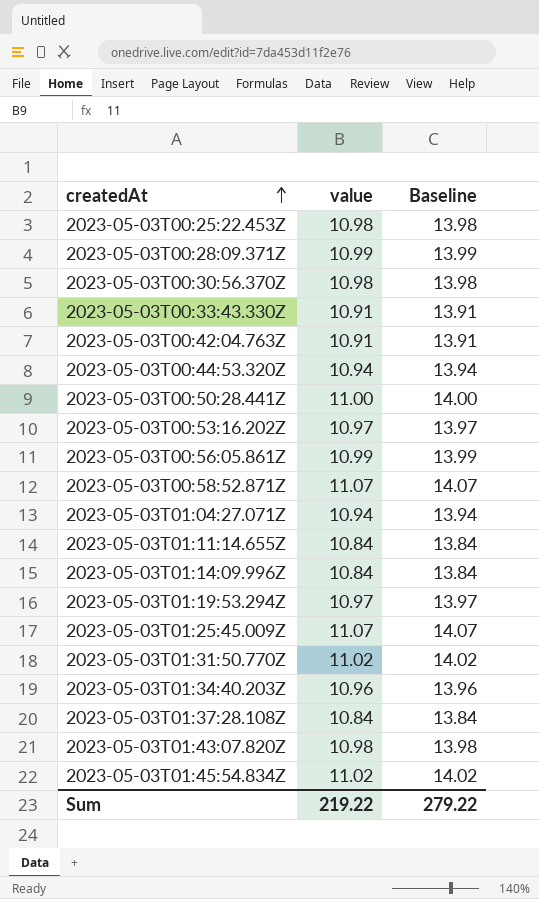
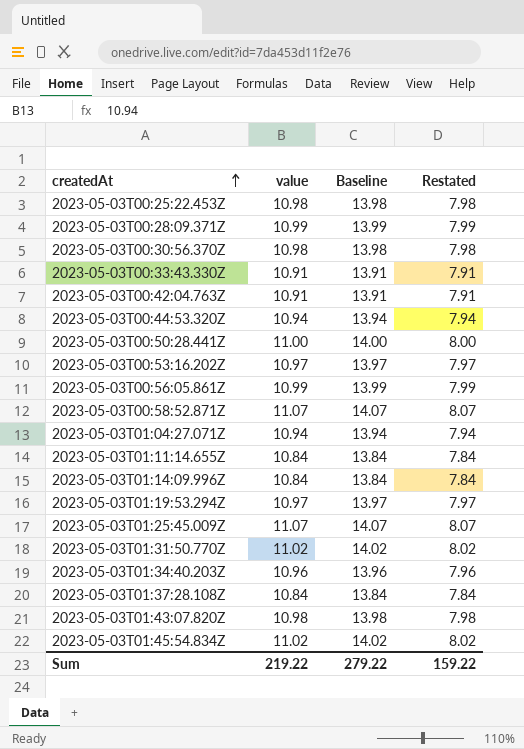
column Restated | formula: none -> [value] - 3

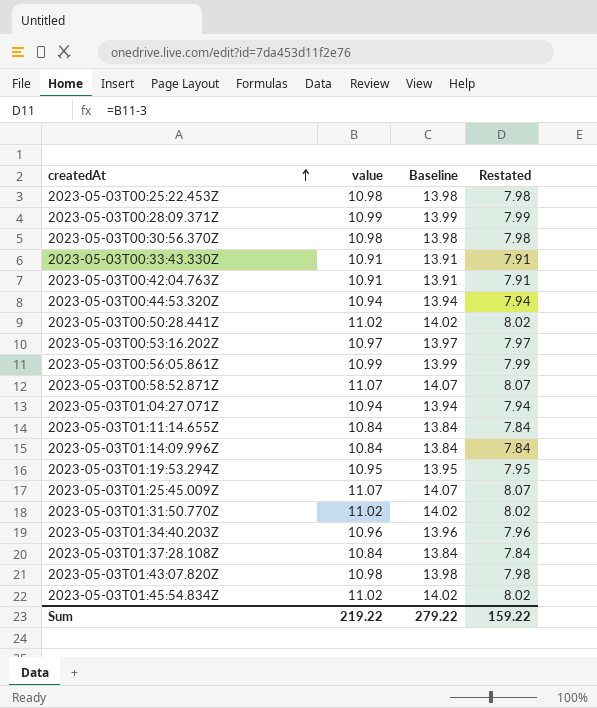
2023-05-03T00:50:28.441Z | value: 11.00 -> 11.02
2023-05-03T00:50:28.441Z | Baseline: 14.00 -> 14.02
2023-05-03T00:50:28.441Z | Restated: 8.00 -> 8.02
2023-05-03T01:19:53.294Z | value: 10.97 -> 10.95
2023-05-03T01:19:53.294Z | Baseline: 13.97 -> 13.95
2023-05-03T01:19:53.294Z | Restated: 7.97 -> 7.95

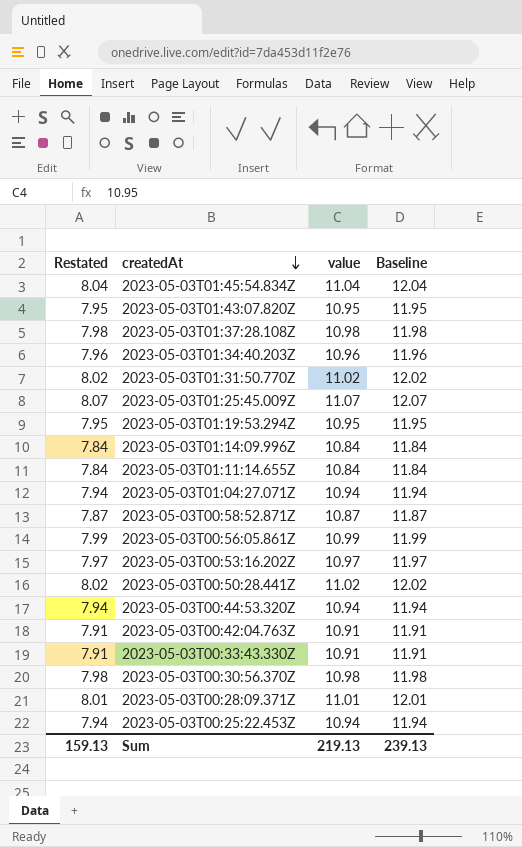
row order: createdAt ascending -> createdAt descending
column Restated | position: 4 -> 1
column Baseline | formula: [value] + 3 -> [value] + 1
2023-05-03T01:45:54.834Z | Restated: 8.02 -> 8.04
2023-05-03T01:45:54.834Z | value: 11.02 -> 11.04
2023-05-03T01:43:07.820Z | Restated: 7.98 -> 7.95
2023-05-03T01:43:07.820Z | value: 10.98 -> 10.95
2023-05-03T01:37:28.108Z | Restated: 7.84 -> 7.98
2023-05-03T01:37:28.108Z | value: 10.84 -> 10.98
2023-05-03T00:58:52.871Z | Restated: 8.07 -> 7.87
2023-05-03T00:58:52.871Z | value: 11.07 -> 10.87
2023-05-03T00:28:09.371Z | Restated: 7.99 -> 8.01
2023-05-03T00:28:09.371Z | value: 10.99 -> 11.01
2023-05-03T00:25:22.453Z | Restated: 7.98 -> 7.94
2023-05-03T00:25:22.453Z | value: 10.98 -> 10.94
Sum | Restated: 159.22 -> 159.13
Sum | value: 219.22 -> 219.13
Sum | Baseline: 279.22 -> 239.13

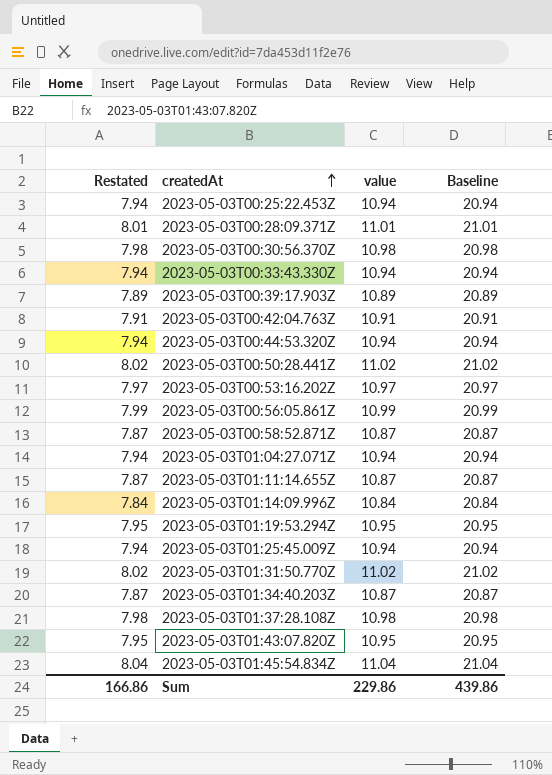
row order: createdAt descending -> createdAt ascending
column Baseline | formula: [value] + 1 -> [value] + 10
2023-05-03T00:33:43.330Z | Restated: 7.91 -> 7.94
2023-05-03T00:33:43.330Z | value: 10.91 -> 10.94
row 2023-05-03T00:39:17.903Z: none -> 7.89 | 10.89 | 20.89
2023-05-03T01:11:14.655Z | Restated: 7.84 -> 7.87
2023-05-03T01:11:14.655Z | value: 10.84 -> 10.87
2023-05-03T01:25:45.009Z | Restated: 8.07 -> 7.94
2023-05-03T01:25:45.009Z | value: 11.07 -> 10.94
2023-05-03T01:34:40.203Z | Restated: 7.96 -> 7.87
2023-05-03T01:34:40.203Z | value: 10.96 -> 10.87
Sum | Restated: 159.13 -> 166.86
Sum | value: 219.13 -> 229.86
Sum | Baseline: 239.13 -> 439.86

